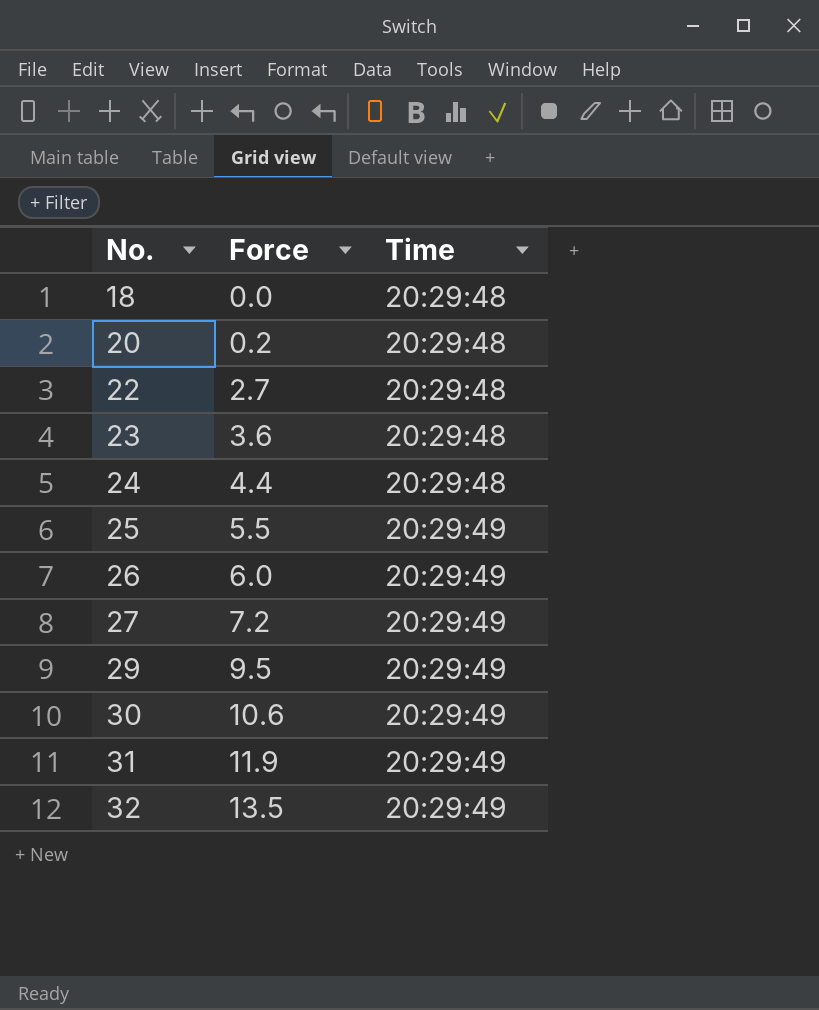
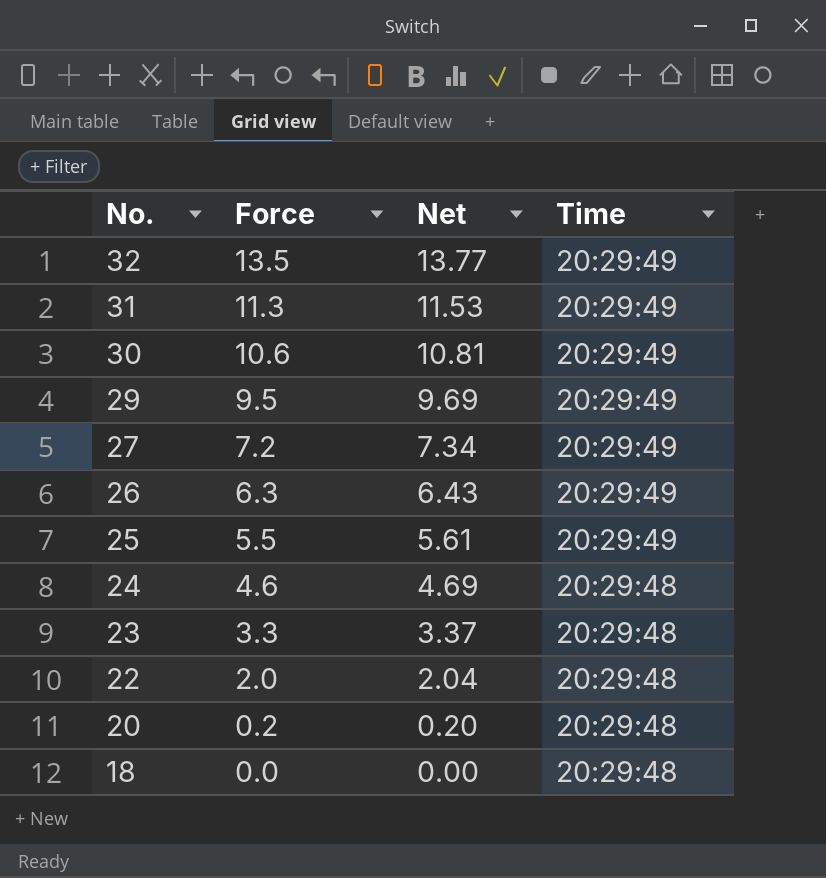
row order: No. ascending -> No. descending
column Net | formula: none -> [Force] * 1.02
31 | Force: 11.9 -> 11.3
26 | Force: 6.0 -> 6.3
24 | Force: 4.4 -> 4.6
23 | Force: 3.6 -> 3.3
22 | Force: 2.7 -> 2.0

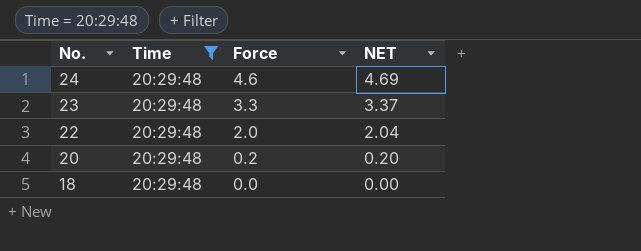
filter: none -> Time = 20:29:48
column Time | position: 4 -> 2
column name: Net -> NET

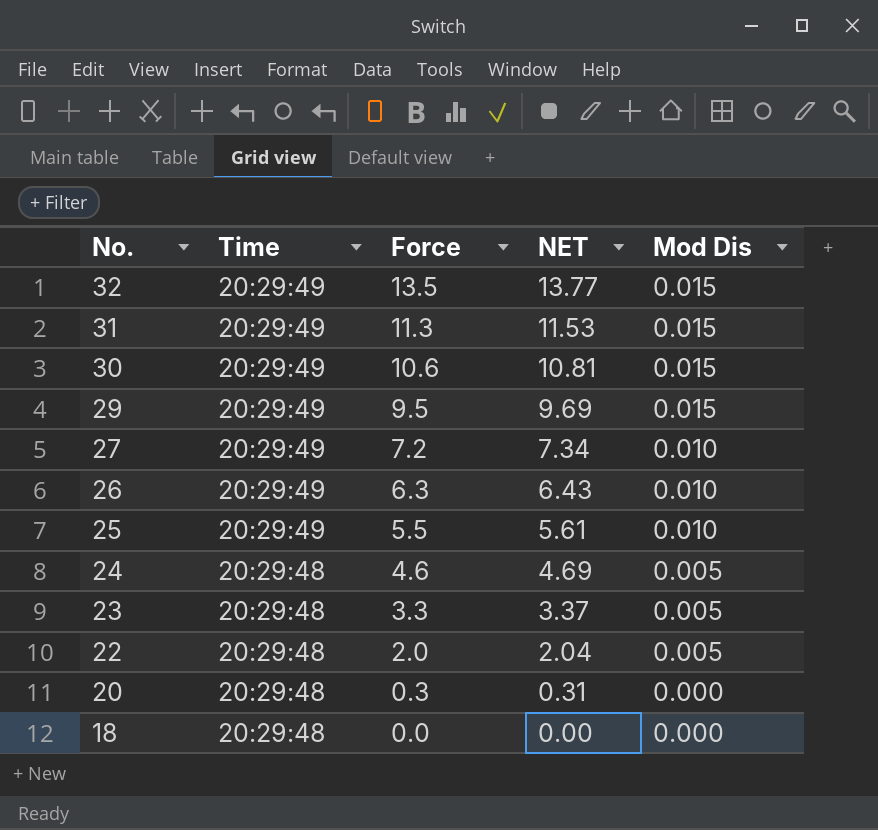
filter: Time = 20:29:48 -> none
column Mod Dis | position: none -> 5
20 | Force: 0.2 -> 0.3
20 | NET: 0.20 -> 0.31

